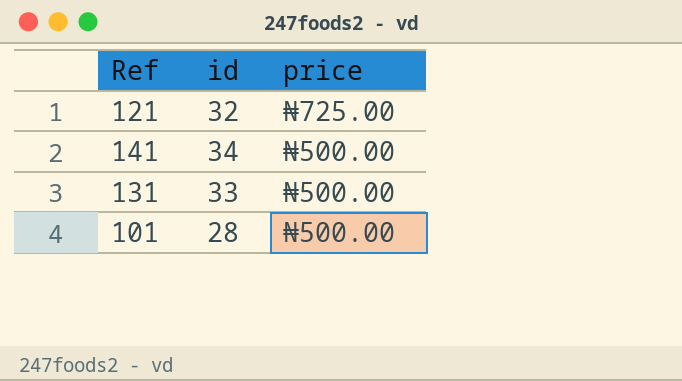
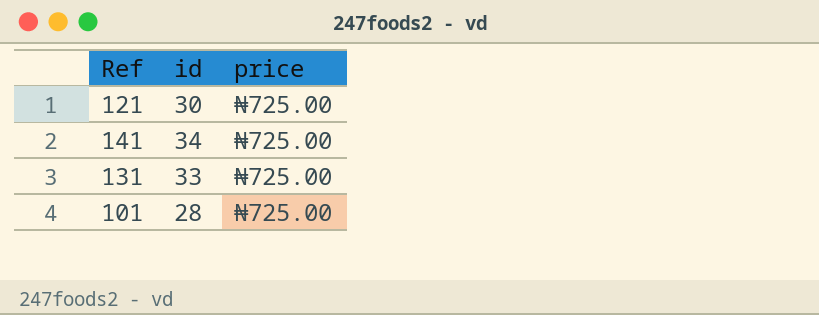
121 | id: 32 -> 30
141 | price: ₦500.00 -> ₦725.00
131 | price: ₦500.00 -> ₦725.00
101 | price: ₦500.00 -> ₦725.00

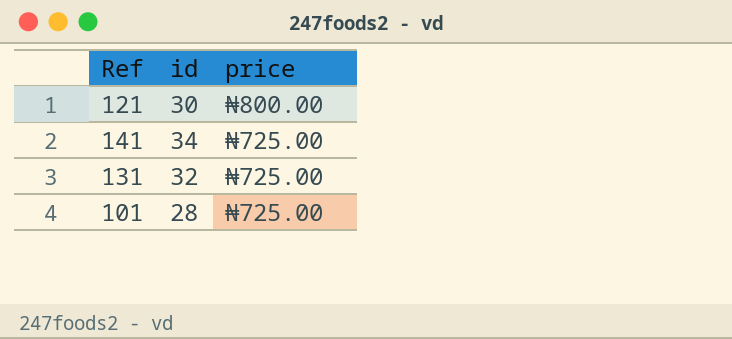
121 | price: ₦725.00 -> ₦800.00
131 | id: 33 -> 32

